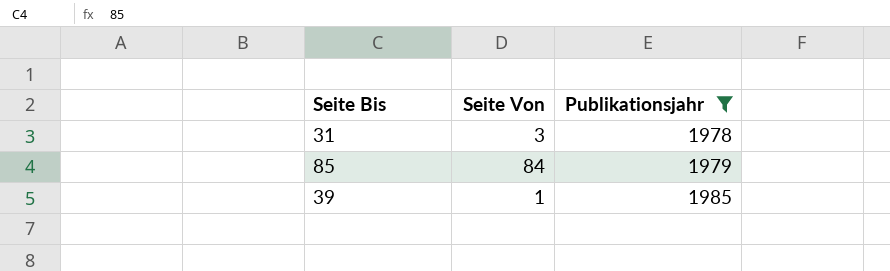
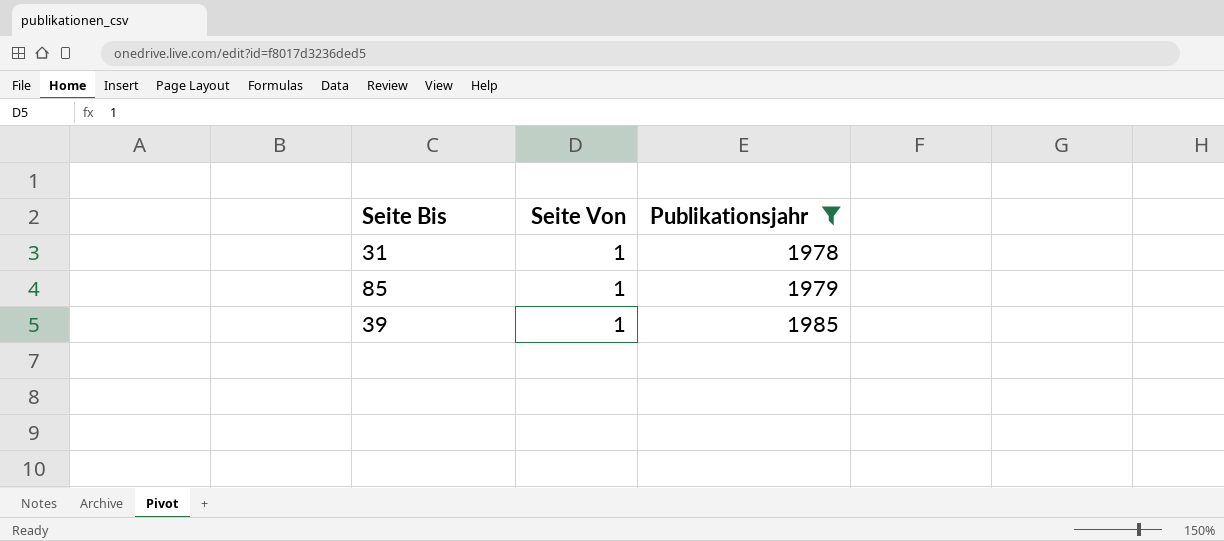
31 | Seite Von: 3 -> 1
85 | Seite Von: 84 -> 1

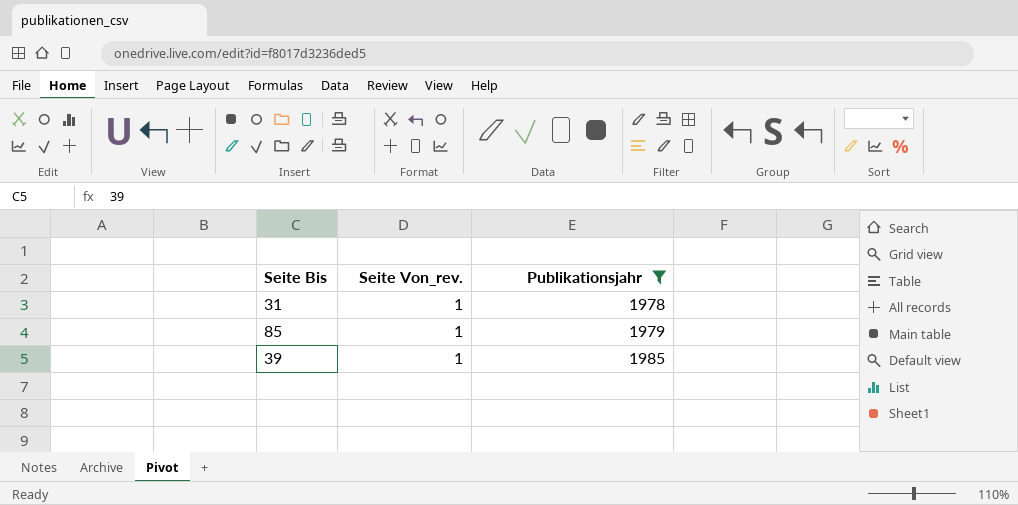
column name: Seite Von -> Seite Von_rev.

